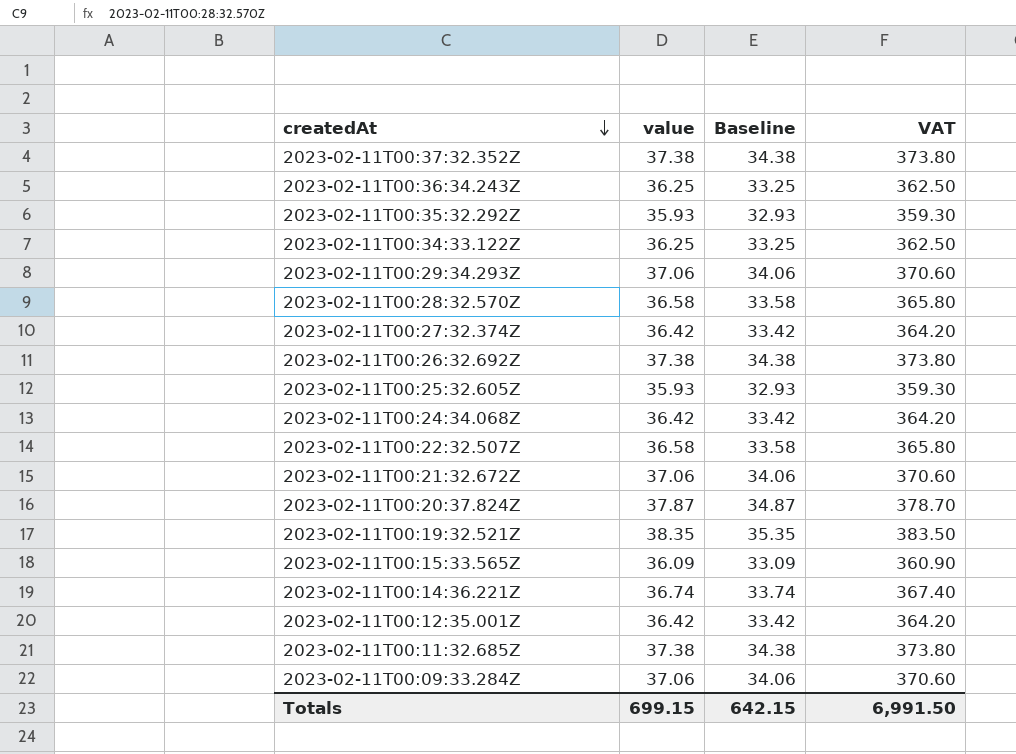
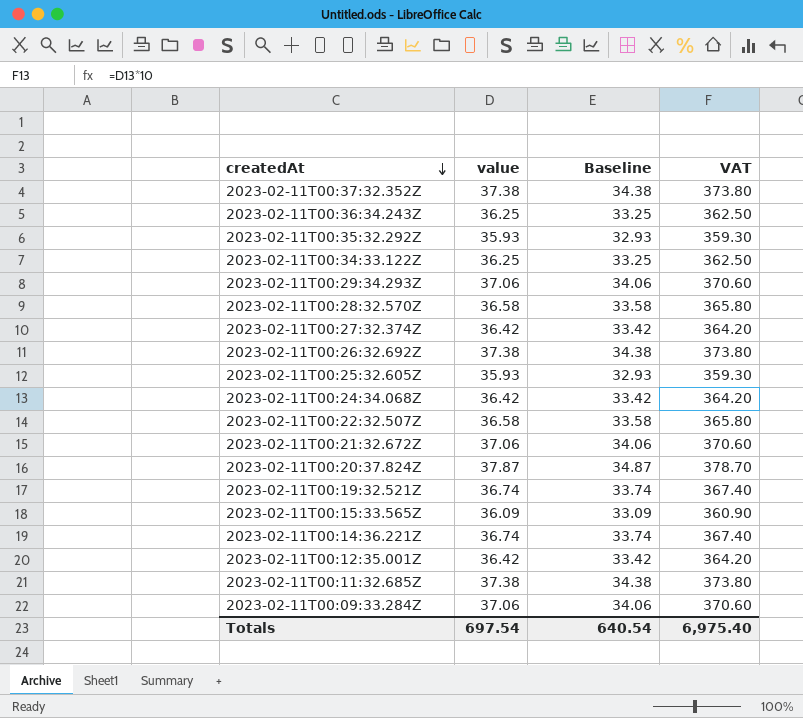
2023-02-11T00:19:32.521Z | value: 38.35 -> 36.74
2023-02-11T00:19:32.521Z | Baseline: 35.35 -> 33.74
2023-02-11T00:19:32.521Z | VAT: 383.50 -> 367.40
Totals | value: 699.15 -> 697.54
Totals | Baseline: 642.15 -> 640.54
Totals | VAT: 6,991.50 -> 6,975.40

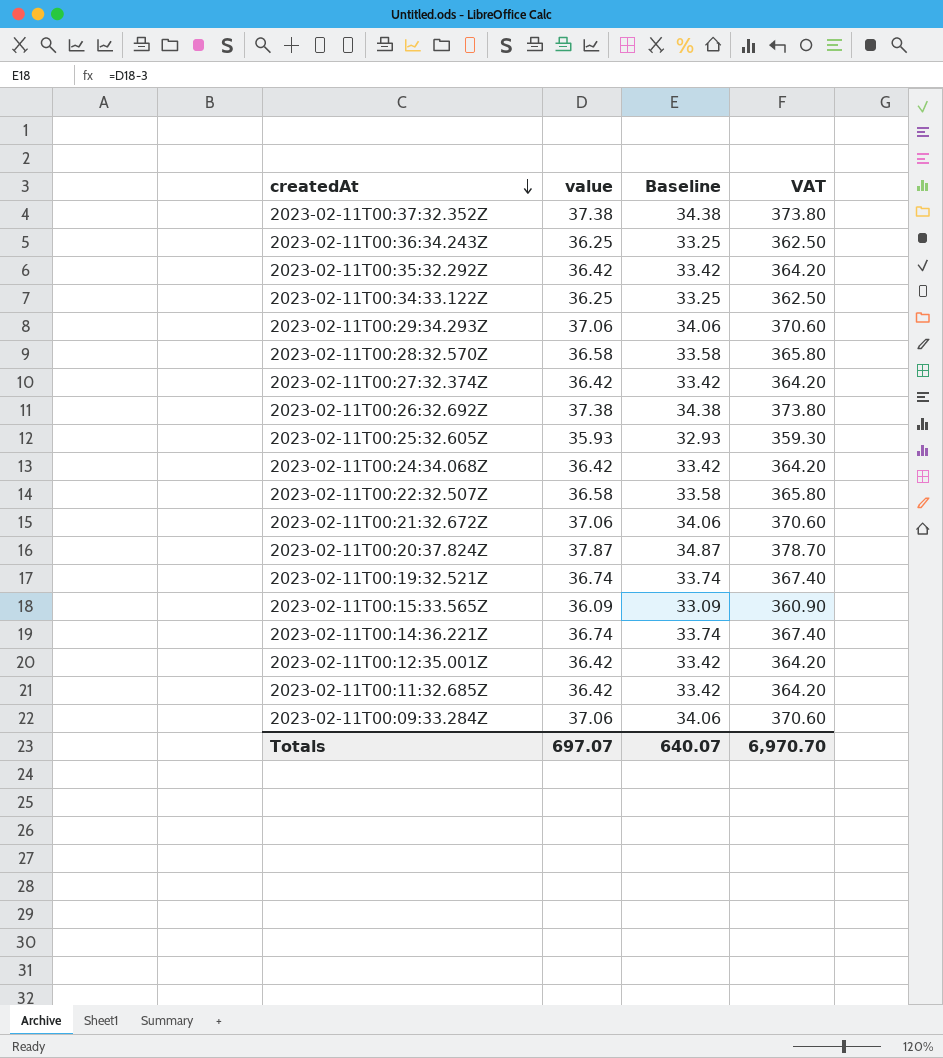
2023-02-11T00:35:32.292Z | value: 35.93 -> 36.42
2023-02-11T00:35:32.292Z | Baseline: 32.93 -> 33.42
2023-02-11T00:35:32.292Z | VAT: 359.30 -> 364.20
2023-02-11T00:11:32.685Z | value: 37.38 -> 36.42
2023-02-11T00:11:32.685Z | Baseline: 34.38 -> 33.42
2023-02-11T00:11:32.685Z | VAT: 373.80 -> 364.20
Totals | value: 697.54 -> 697.07
Totals | Baseline: 640.54 -> 640.07
Totals | VAT: 6,975.40 -> 6,970.70

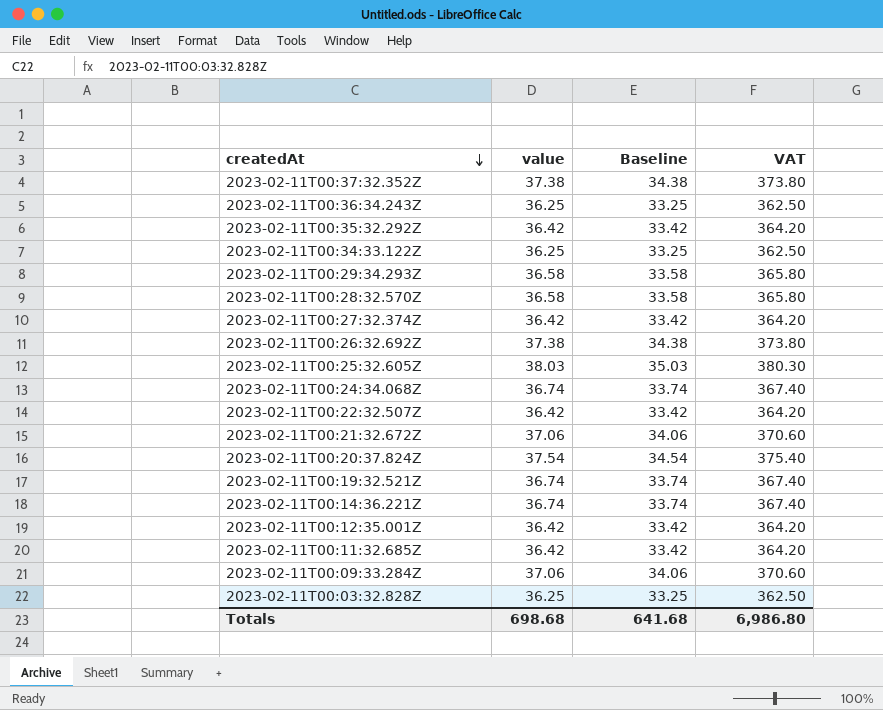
row 2023-02-11T00:15:33.565Z: 36.09 | 33.09 | 360.90 -> none
2023-02-11T00:29:34.293Z | value: 37.06 -> 36.58
2023-02-11T00:29:34.293Z | Baseline: 34.06 -> 33.58
2023-02-11T00:29:34.293Z | VAT: 370.60 -> 365.80
2023-02-11T00:25:32.605Z | value: 35.93 -> 38.03
2023-02-11T00:25:32.605Z | Baseline: 32.93 -> 35.03
2023-02-11T00:25:32.605Z | VAT: 359.30 -> 380.30
2023-02-11T00:24:34.068Z | value: 36.42 -> 36.74
2023-02-11T00:24:34.068Z | Baseline: 33.42 -> 33.74
2023-02-11T00:24:34.068Z | VAT: 364.20 -> 367.40
2023-02-11T00:22:32.507Z | value: 36.58 -> 36.42
2023-02-11T00:22:32.507Z | Baseline: 33.58 -> 33.42
2023-02-11T00:22:32.507Z | VAT: 365.80 -> 364.20
2023-02-11T00:20:37.824Z | value: 37.87 -> 37.54
2023-02-11T00:20:37.824Z | Baseline: 34.87 -> 34.54
2023-02-11T00:20:37.824Z | VAT: 378.70 -> 375.40
row 2023-02-11T00:03:32.828Z: none -> 36.25 | 33.25 | 362.50
Totals | value: 697.07 -> 698.68
Totals | Baseline: 640.07 -> 641.68
Totals | VAT: 6,970.70 -> 6,986.80

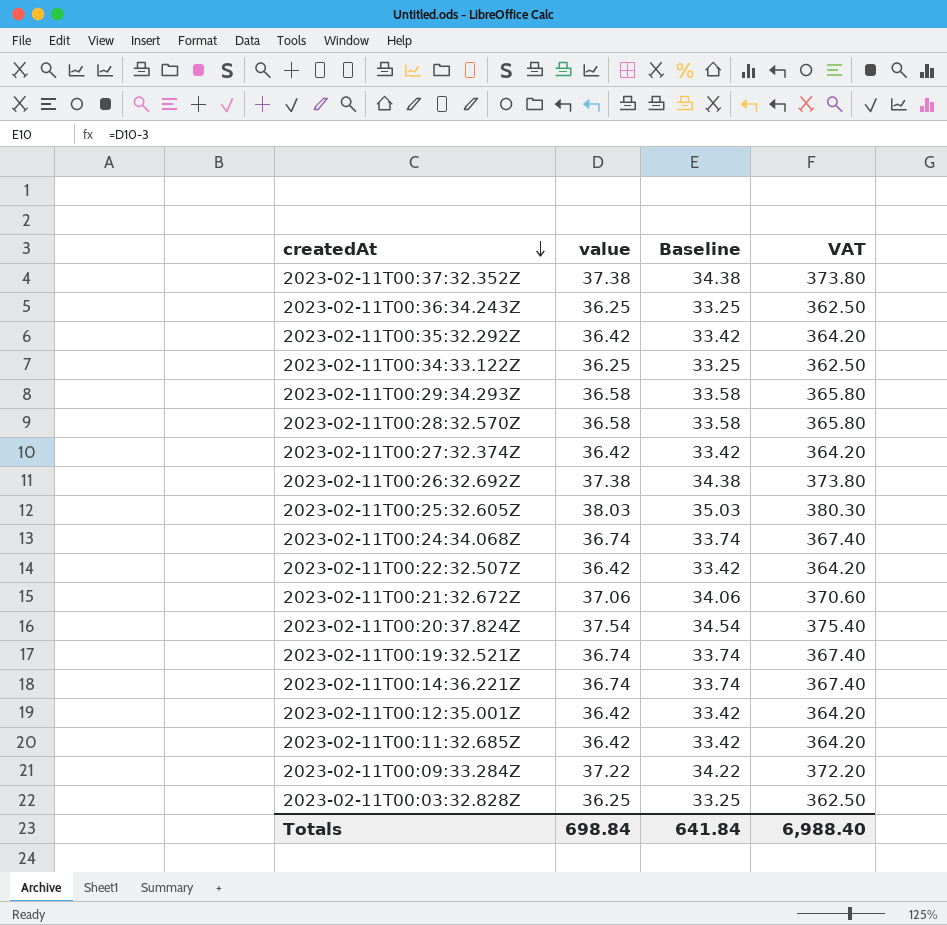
2023-02-11T00:09:33.284Z | value: 37.06 -> 37.22
2023-02-11T00:09:33.284Z | Baseline: 34.06 -> 34.22
2023-02-11T00:09:33.284Z | VAT: 370.60 -> 372.20
Totals | value: 698.68 -> 698.84
Totals | Baseline: 641.68 -> 641.84
Totals | VAT: 6,986.80 -> 6,988.40

